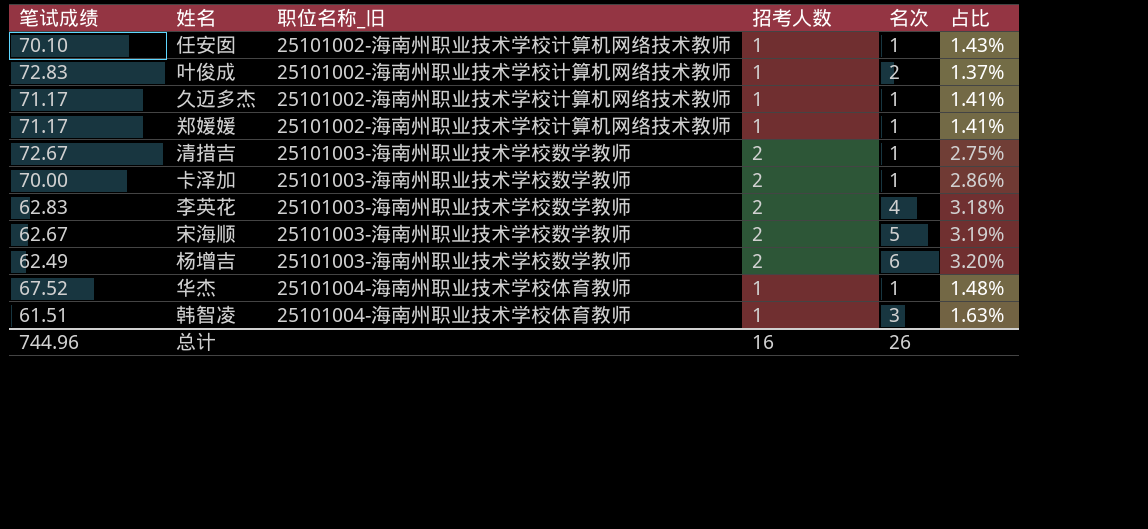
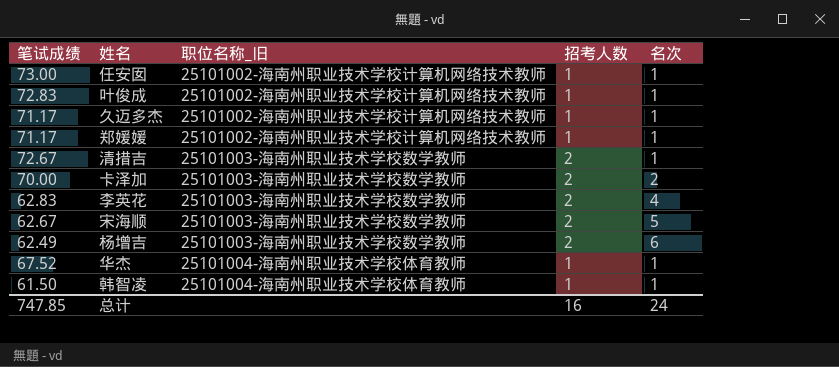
column 占比 | formula: [招考人数] / [笔试成绩] -> none
任安囡 | 笔试成绩: 70.10 -> 73.00
叶俊成 | 名次: 2 -> 1
卡泽加 | 名次: 1 -> 2
韩智凌 | 笔试成绩: 61.51 -> 61.50
韩智凌 | 名次: 3 -> 1
总计 | 笔试成绩: 744.96 -> 747.85
总计 | 名次: 26 -> 24

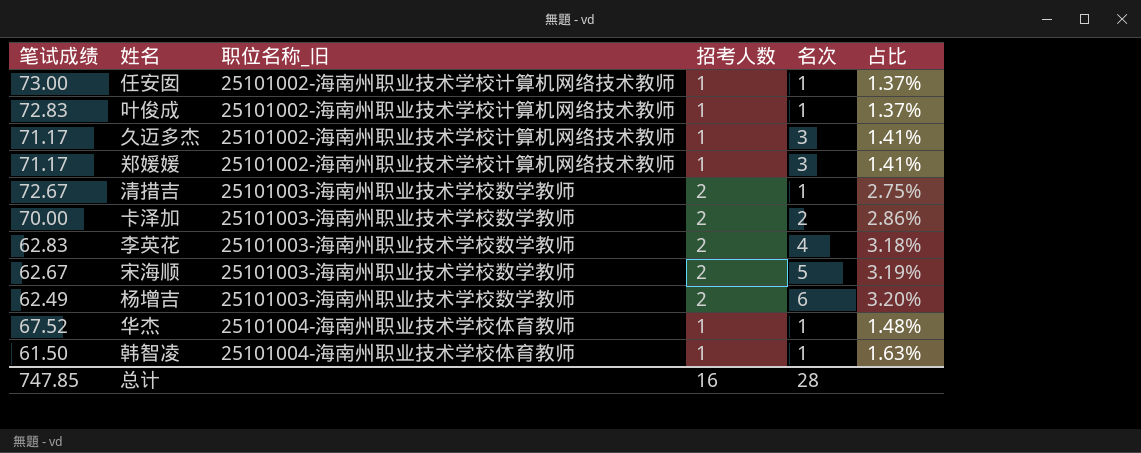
column 占比 | formula: none -> [招考人数] / [笔试成绩]
久迈多杰 | 名次: 1 -> 3
郑媛媛 | 名次: 1 -> 3
总计 | 名次: 24 -> 28

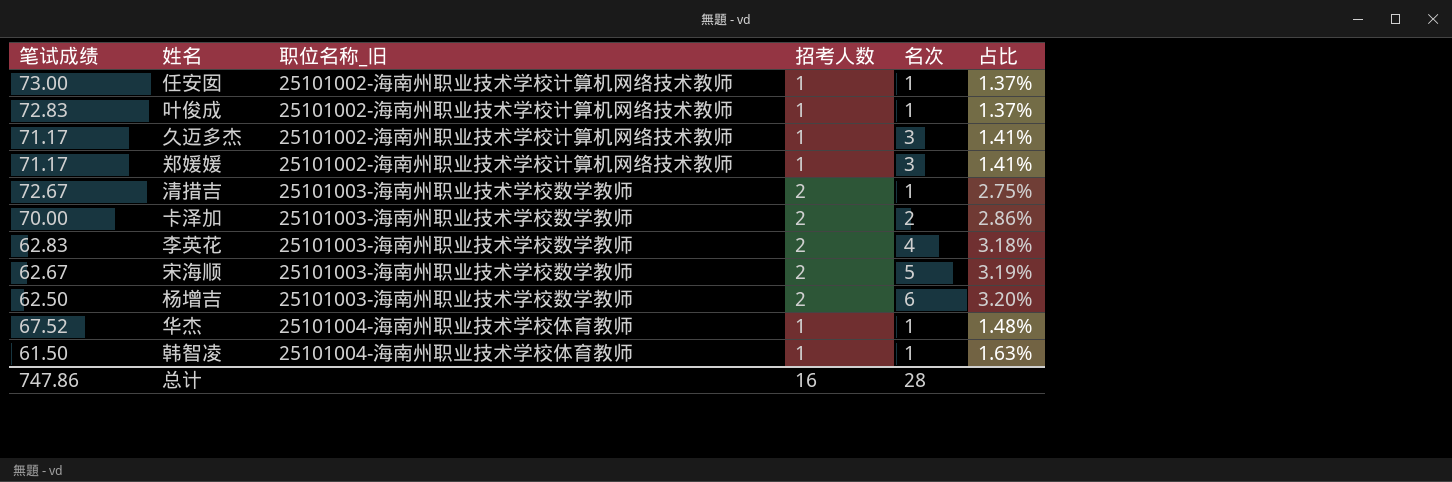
杨增吉 | 笔试成绩: 62.49 -> 62.50
总计 | 笔试成绩: 747.85 -> 747.86

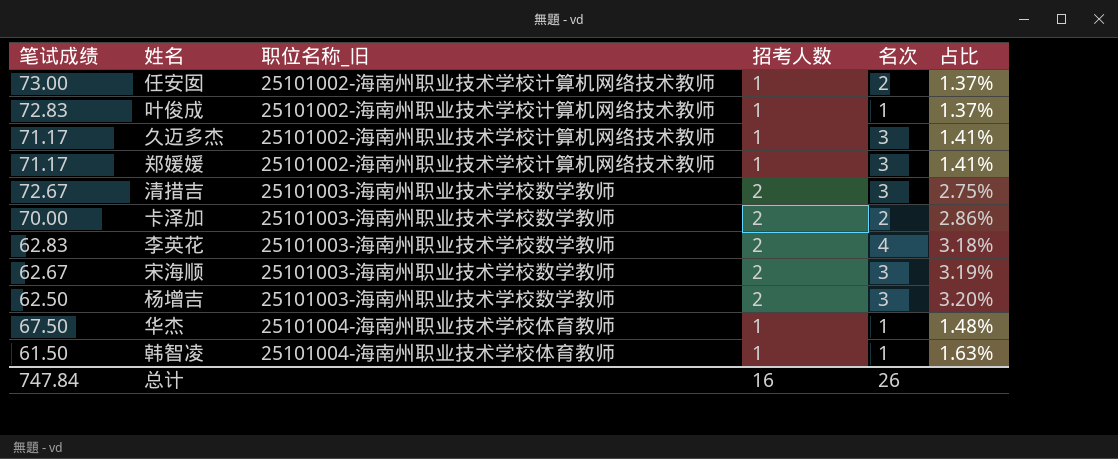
任安囡 | 名次: 1 -> 2
清措吉 | 名次: 1 -> 3
宋海顺 | 名次: 5 -> 3
杨增吉 | 名次: 6 -> 3
华杰 | 笔试成绩: 67.52 -> 67.50
总计 | 笔试成绩: 747.86 -> 747.84
总计 | 名次: 28 -> 26

